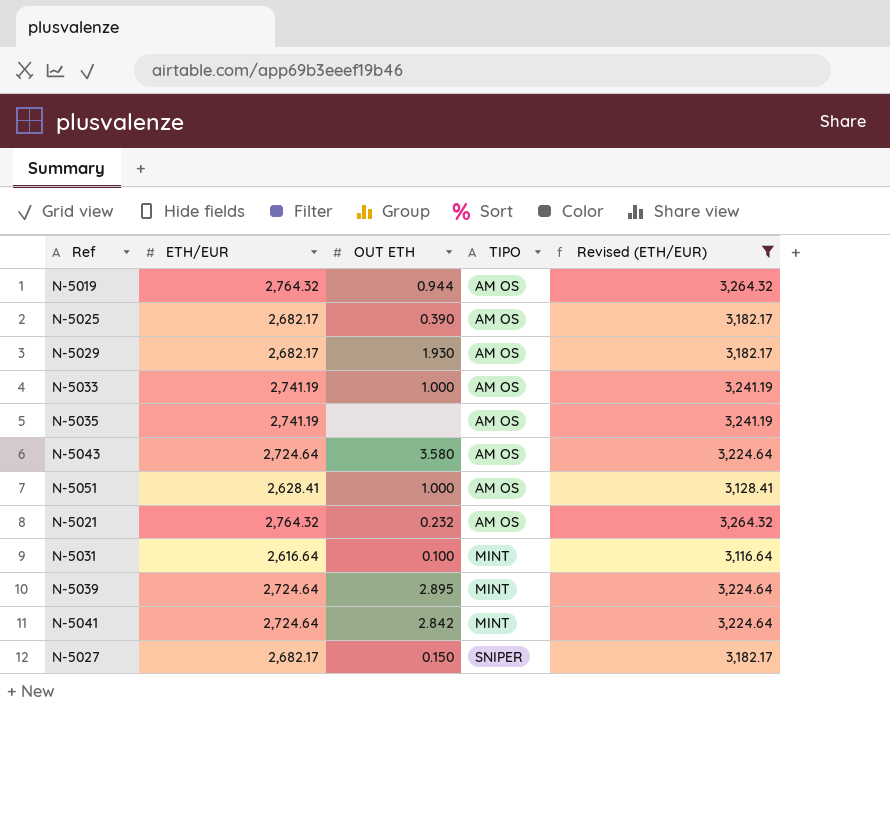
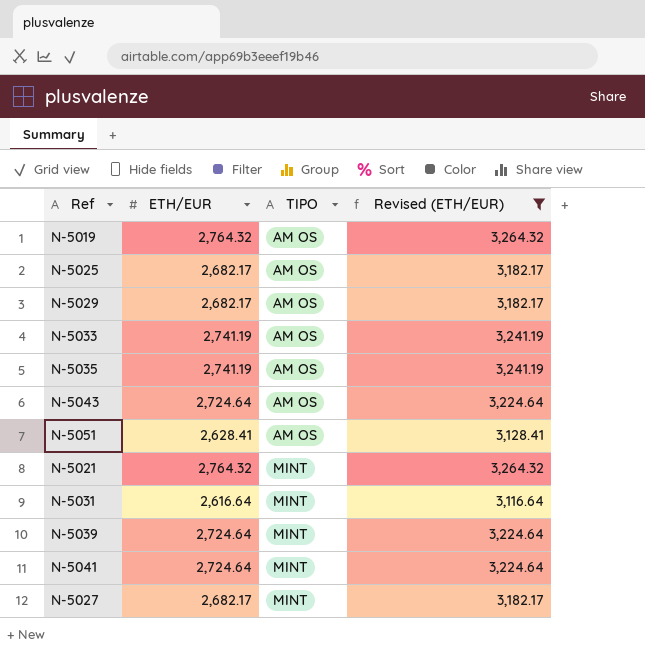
column OUT ETH | position: 3 -> none
N-5021 | TIPO: AM OS -> MINT
N-5027 | TIPO: SNIPER -> MINT

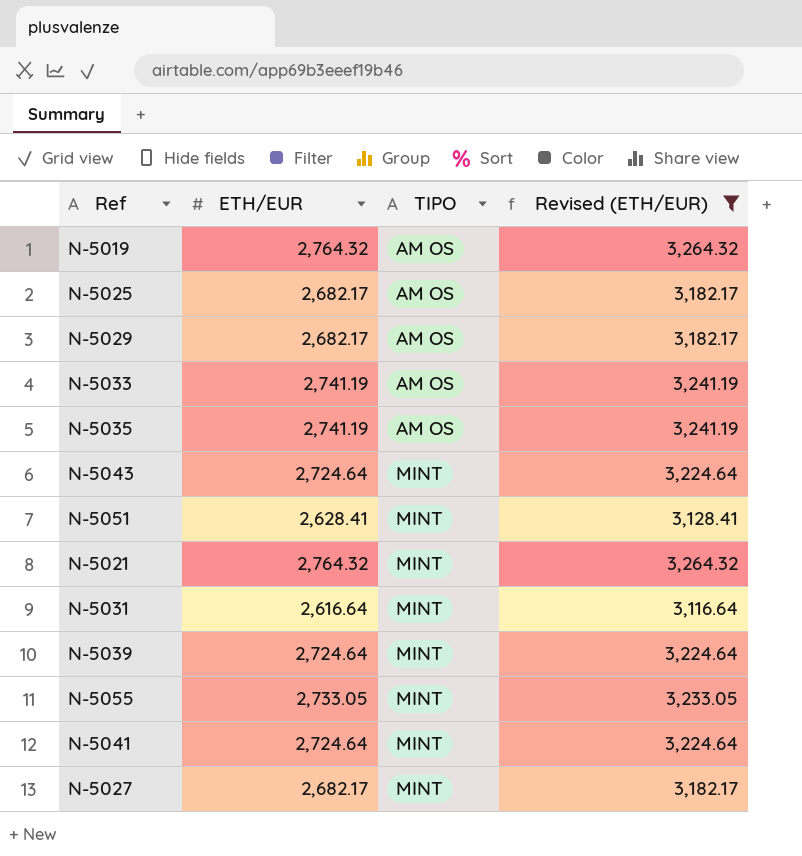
N-5043 | TIPO: AM OS -> MINT
N-5051 | TIPO: AM OS -> MINT
row N-5055: none -> 2,733.05 | MINT | 3,233.05

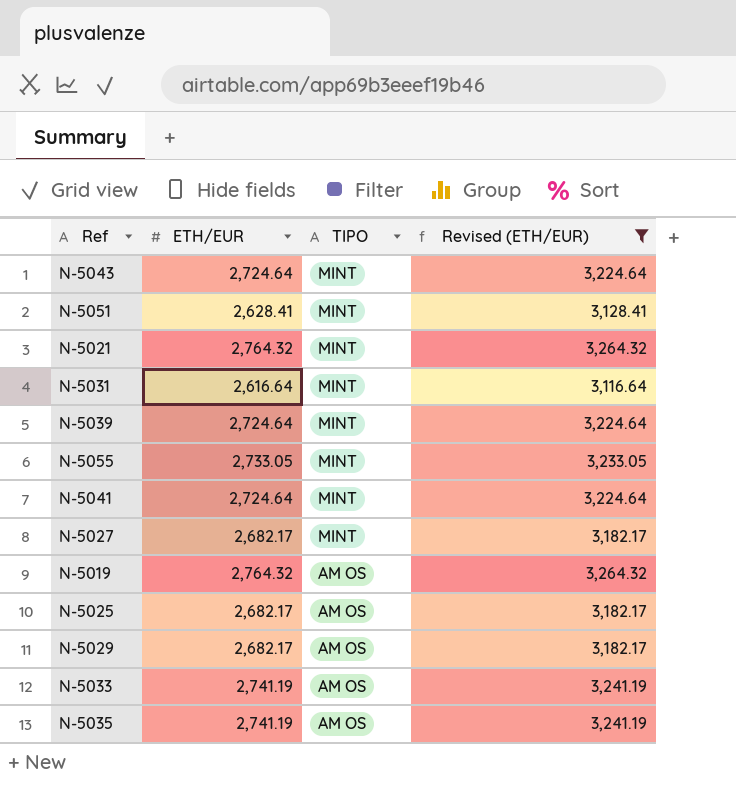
row order: TIPO ascending -> TIPO descending

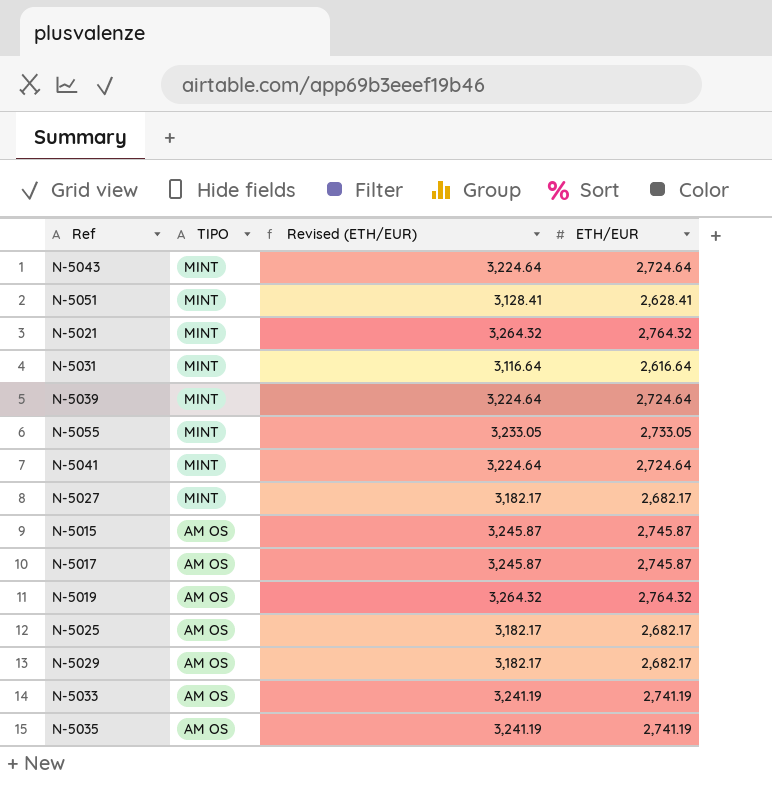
filter: Revised (ETH/EUR) != 3,245.87 -> none
column ETH/EUR | position: 2 -> 4

